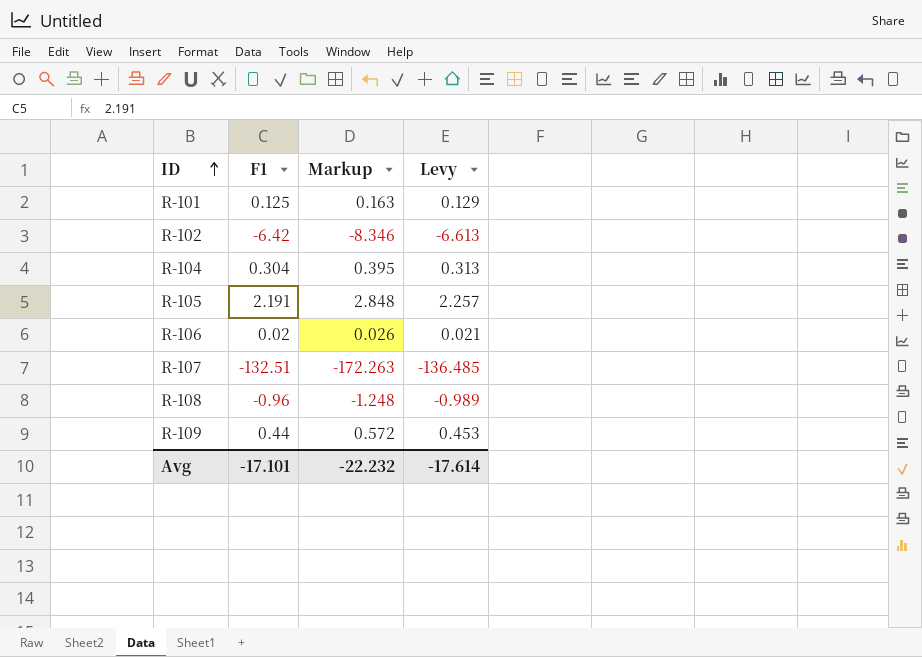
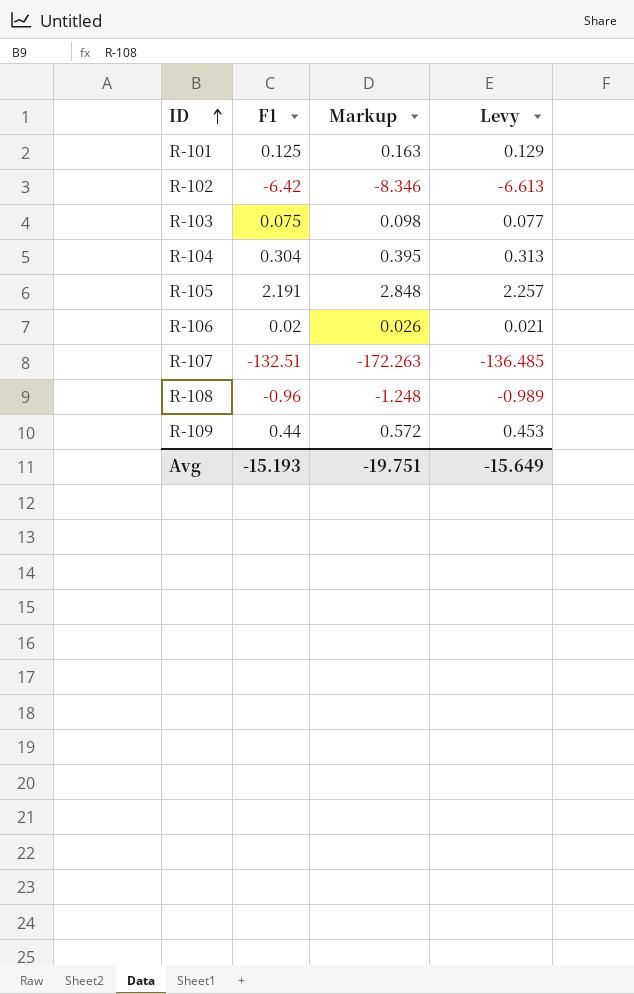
row R-103: none -> 0.075 | 0.098 | 0.077
Avg | F1: -17.101 -> -15.193
Avg | Markup: -22.232 -> -19.751
Avg | Levy: -17.614 -> -15.649

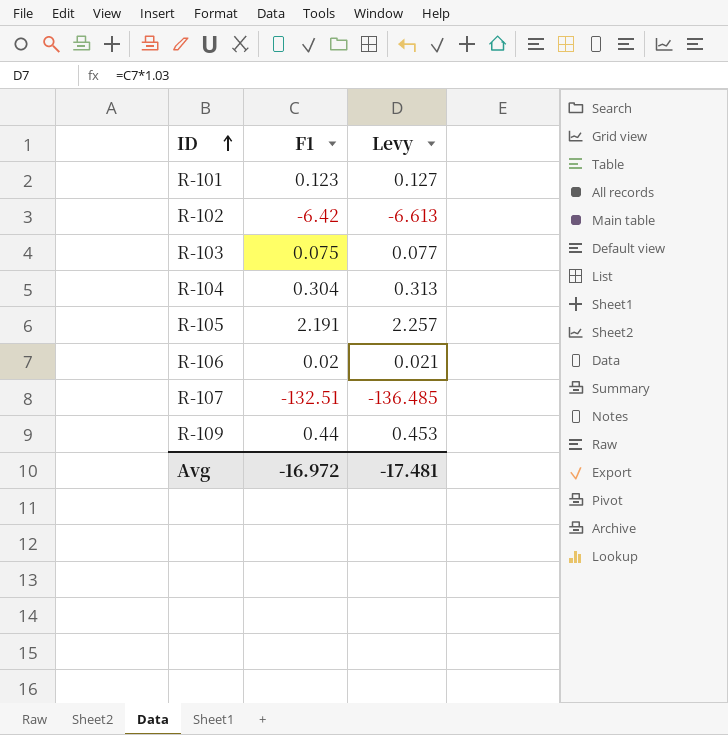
column Markup | formula: [F1] * 1.3 -> none
row R-108: -0.96 | -1.248 | -0.989 -> none
R-101 | F1: 0.125 -> 0.123
R-101 | Levy: 0.129 -> 0.127
Avg | F1: -15.193 -> -16.972
Avg | Levy: -15.649 -> -17.481

